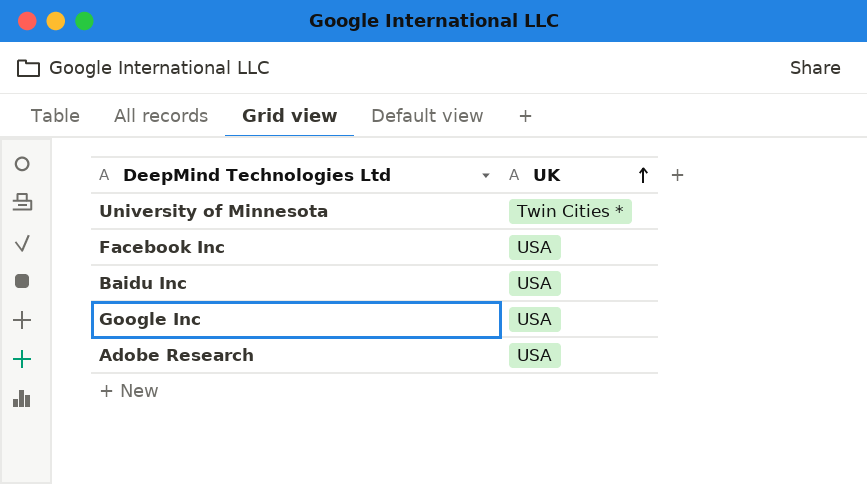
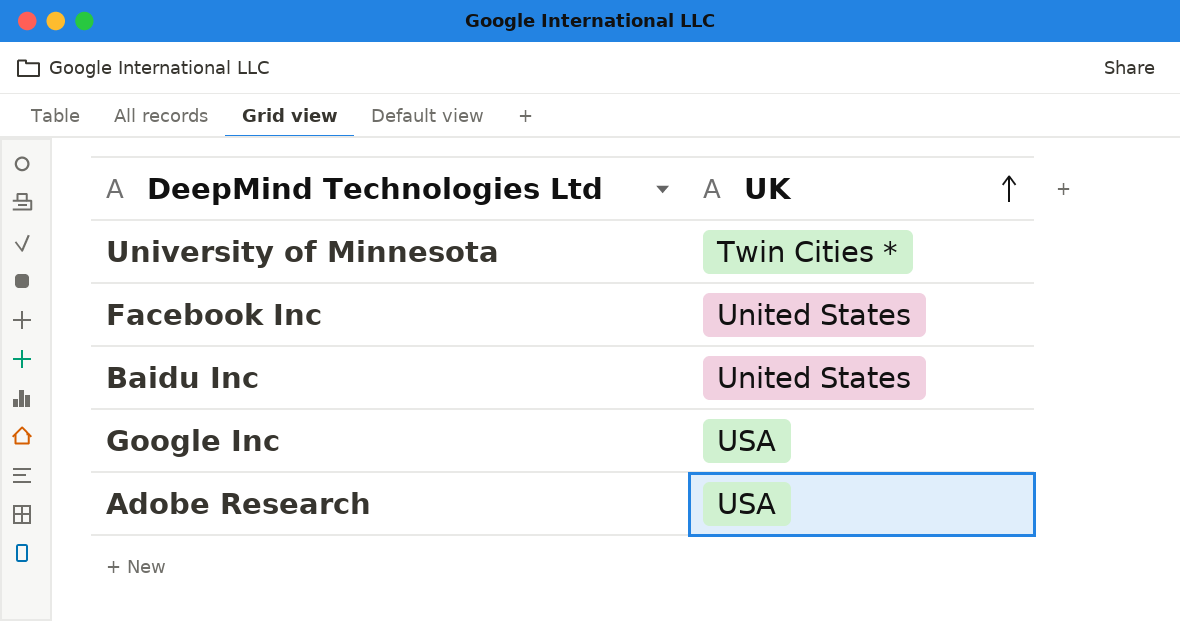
Facebook Inc | UK: USA -> United States
Baidu Inc | UK: USA -> United States

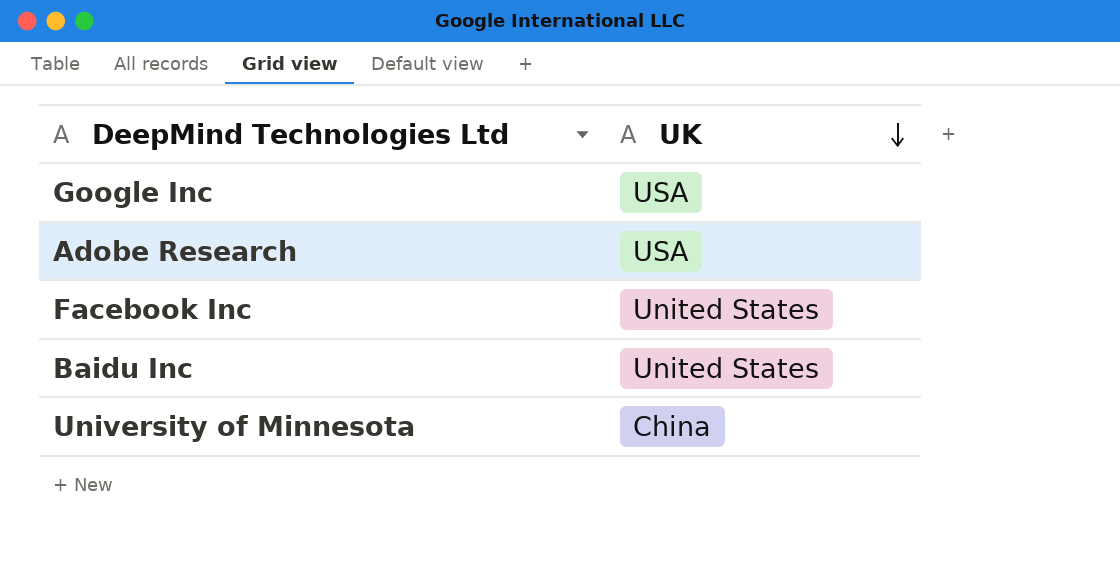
row order: UK ascending -> UK descending
University of Minnesota | UK: Twin Cities * -> China

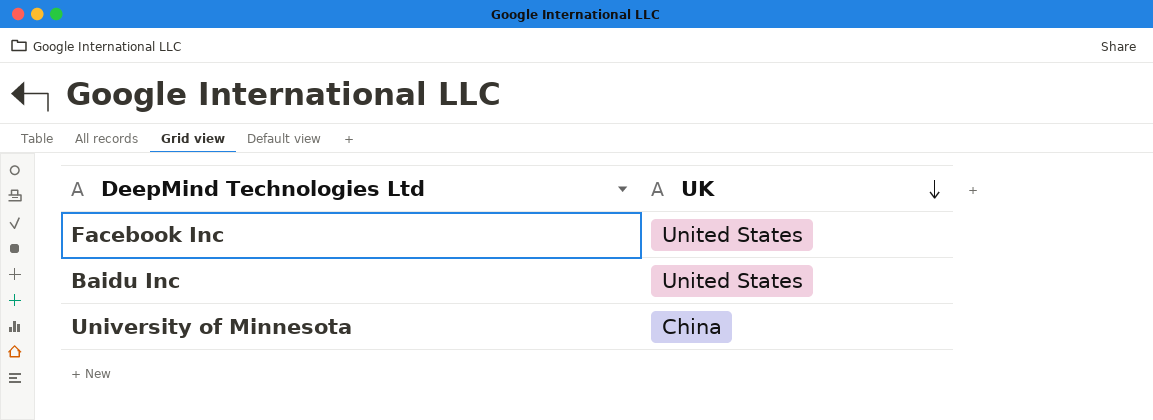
row Google Inc: USA -> none
row Adobe Research: USA -> none

